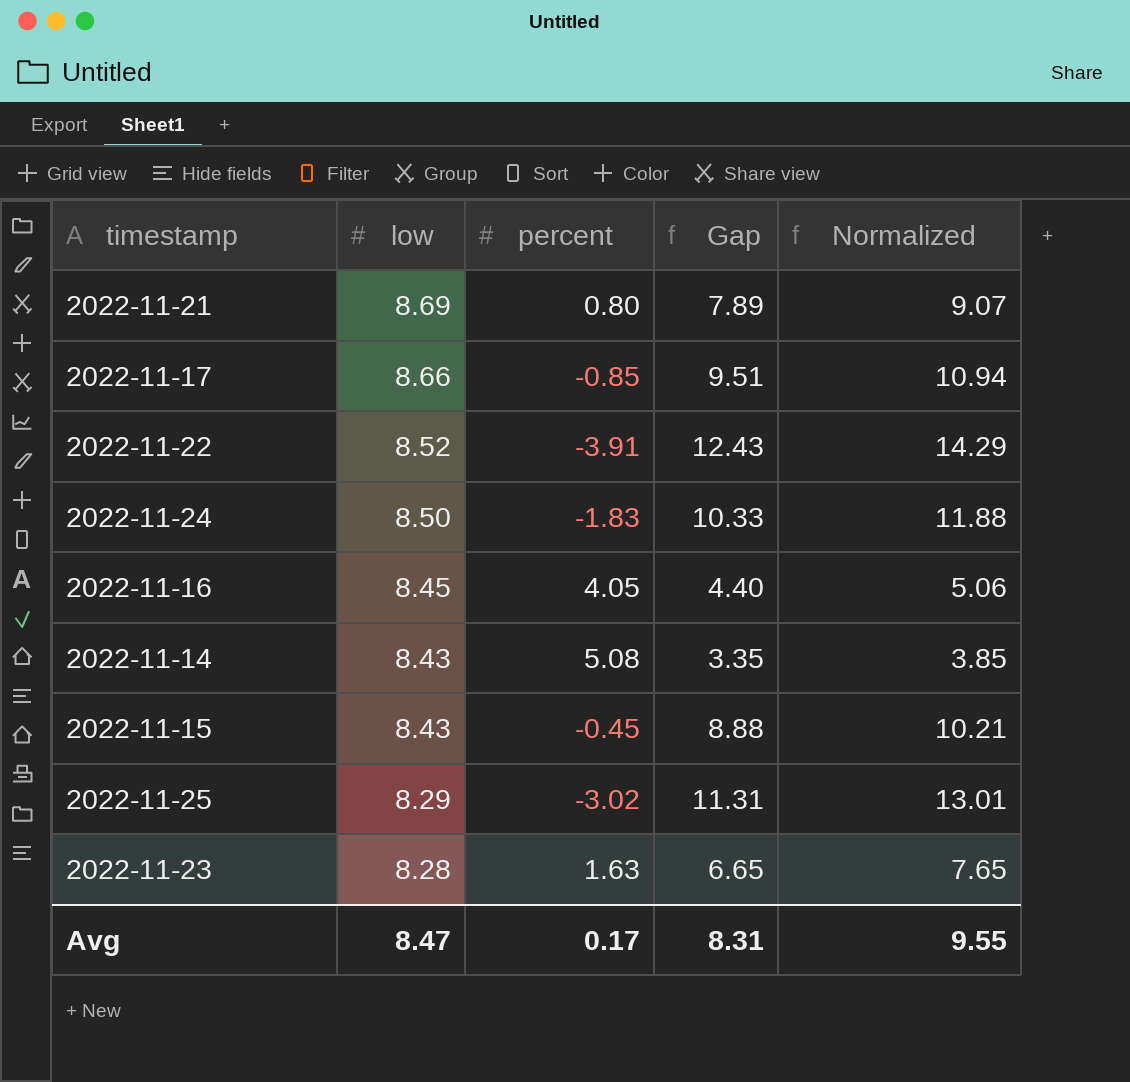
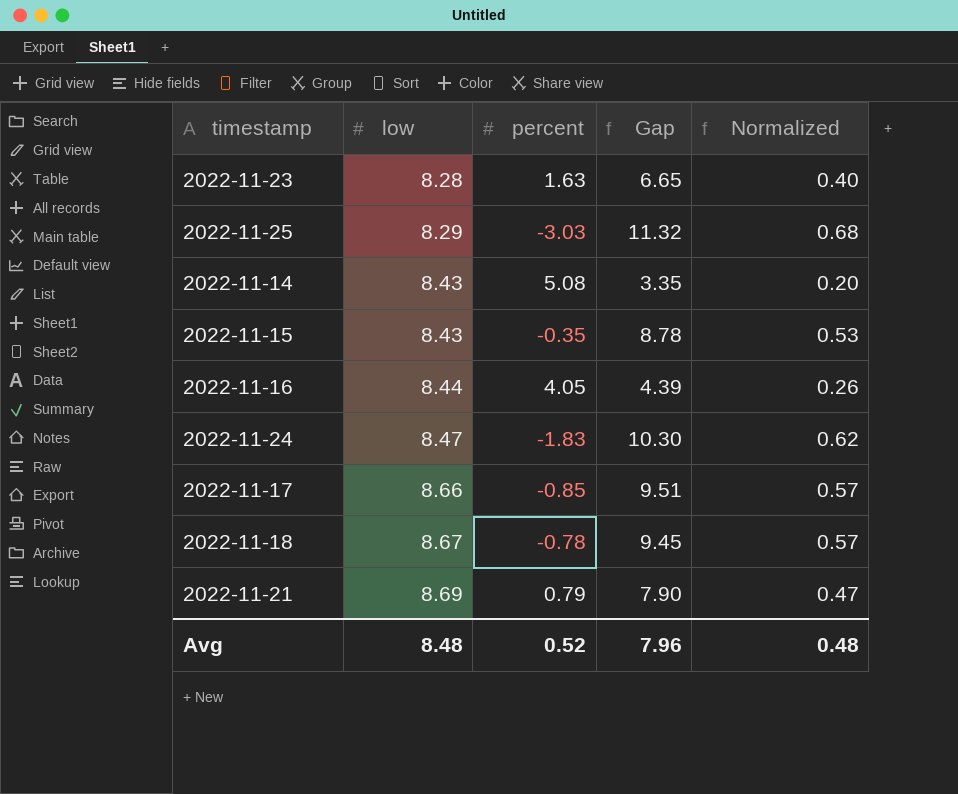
row order: low descending -> low ascending
column Normalized | formula: [Gap] * 1.15 -> [Gap] * 0.06
row 2022-11-22: 8.52 | -3.91 | 12.43 | 14.29 -> none
2022-11-25 | percent: -3.02 -> -3.03
2022-11-25 | Gap: 11.31 -> 11.32
2022-11-15 | percent: -0.45 -> -0.35
2022-11-15 | Gap: 8.88 -> 8.78
2022-11-16 | low: 8.45 -> 8.44
2022-11-16 | Gap: 4.40 -> 4.39
2022-11-24 | low: 8.50 -> 8.47
2022-11-24 | Gap: 10.33 -> 10.30
row 2022-11-18: none -> 8.67 | -0.78 | 9.45 | 0.57
2022-11-21 | percent: 0.80 -> 0.79
2022-11-21 | Gap: 7.89 -> 7.90
Avg | low: 8.47 -> 8.48
Avg | percent: 0.17 -> 0.52
Avg | Gap: 8.31 -> 7.96
Avg | Normalized: 9.55 -> 0.48

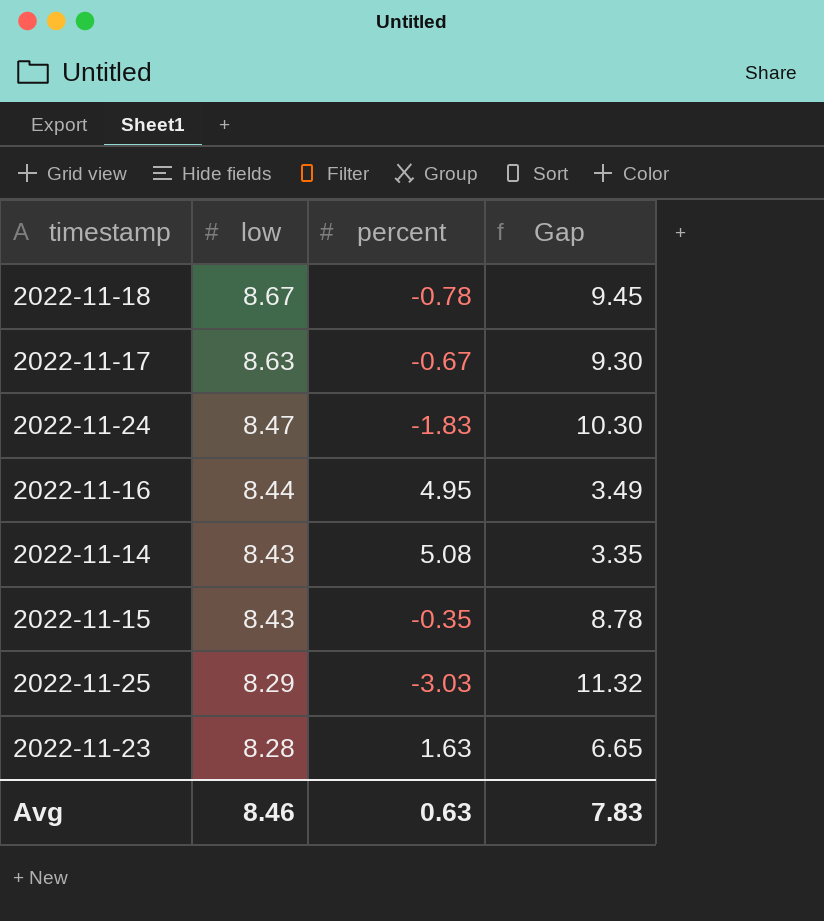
row order: low ascending -> low descending
column Normalized | formula: [Gap] * 0.06 -> none
row 2022-11-21: 8.69 | 0.79 | 7.90 | 0.47 -> none
2022-11-17 | low: 8.66 -> 8.63
2022-11-17 | percent: -0.85 -> -0.67
2022-11-17 | Gap: 9.51 -> 9.30
2022-11-16 | percent: 4.05 -> 4.95
2022-11-16 | Gap: 4.39 -> 3.49
Avg | low: 8.48 -> 8.46
Avg | percent: 0.52 -> 0.63
Avg | Gap: 7.96 -> 7.83

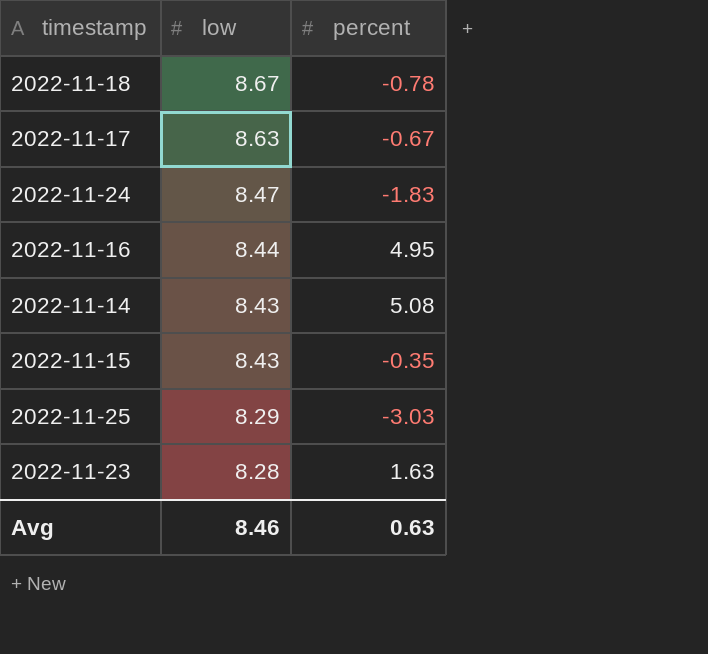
column Gap | formula: [low] - [percent] -> none

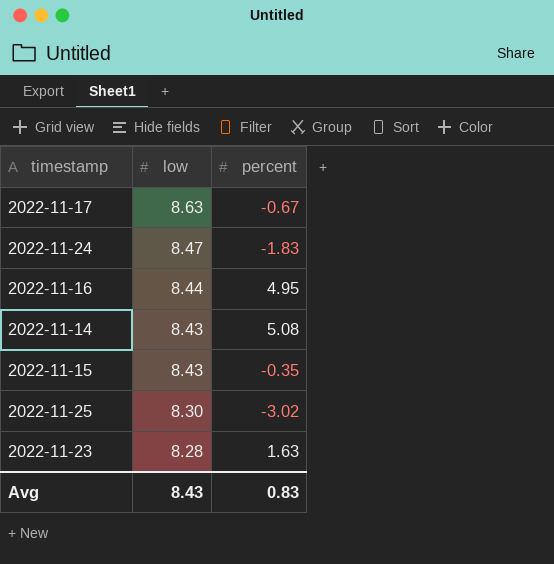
row 2022-11-18: 8.67 | -0.78 -> none
2022-11-25 | low: 8.29 -> 8.30
2022-11-25 | percent: -3.03 -> -3.02
Avg | low: 8.46 -> 8.43
Avg | percent: 0.63 -> 0.83

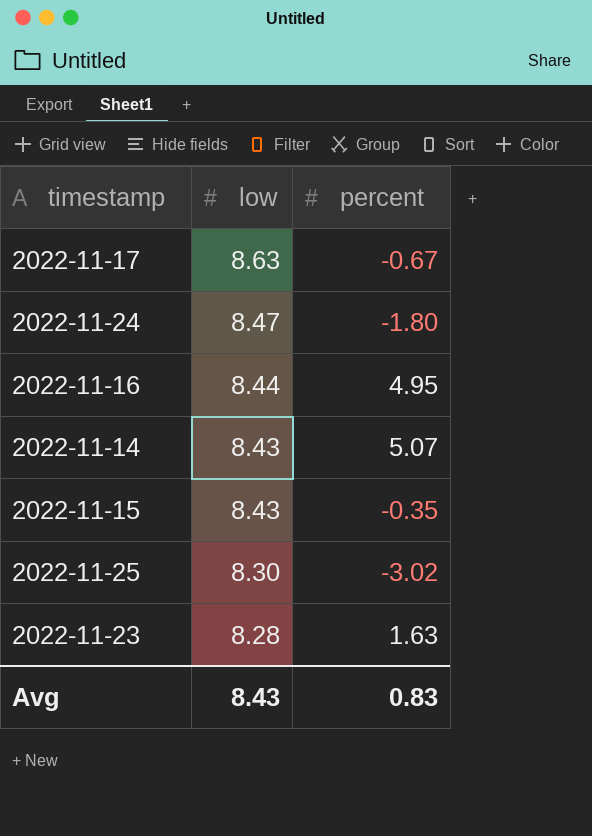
2022-11-24 | percent: -1.83 -> -1.80
2022-11-14 | percent: 5.08 -> 5.07

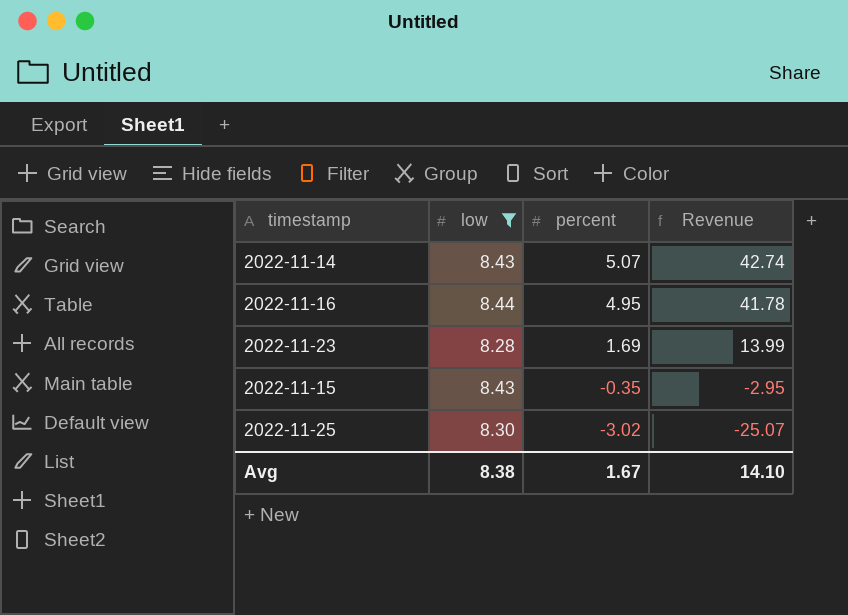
filter: none -> low <= 8.44
row order: low descending -> percent descending
column Revenue | formula: none -> [low] * [percent]
2022-11-23 | percent: 1.63 -> 1.69
Avg | low: 8.43 -> 8.38
Avg | percent: 0.83 -> 1.67

